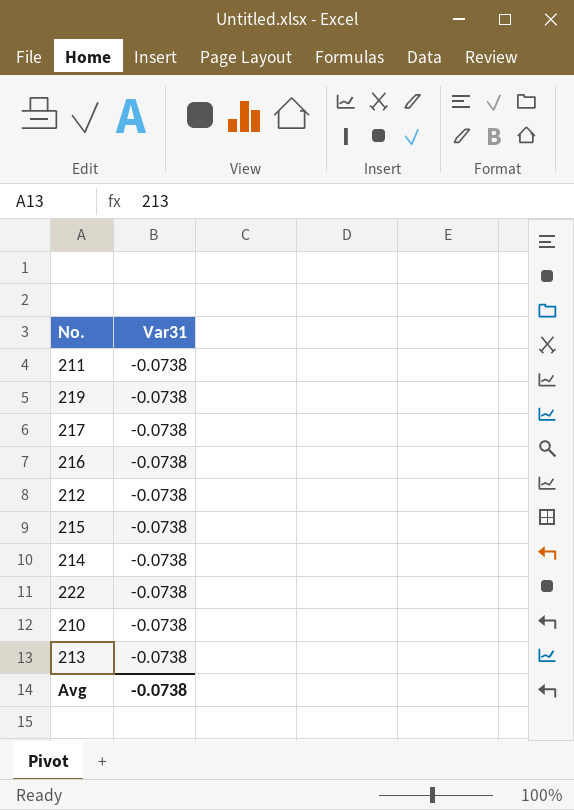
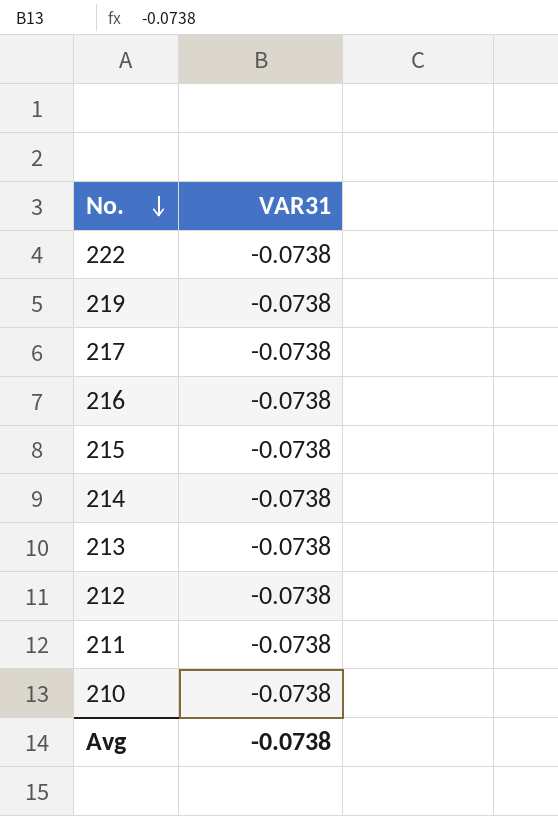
row order: none -> No. descending
column name: Var31 -> VAR31

